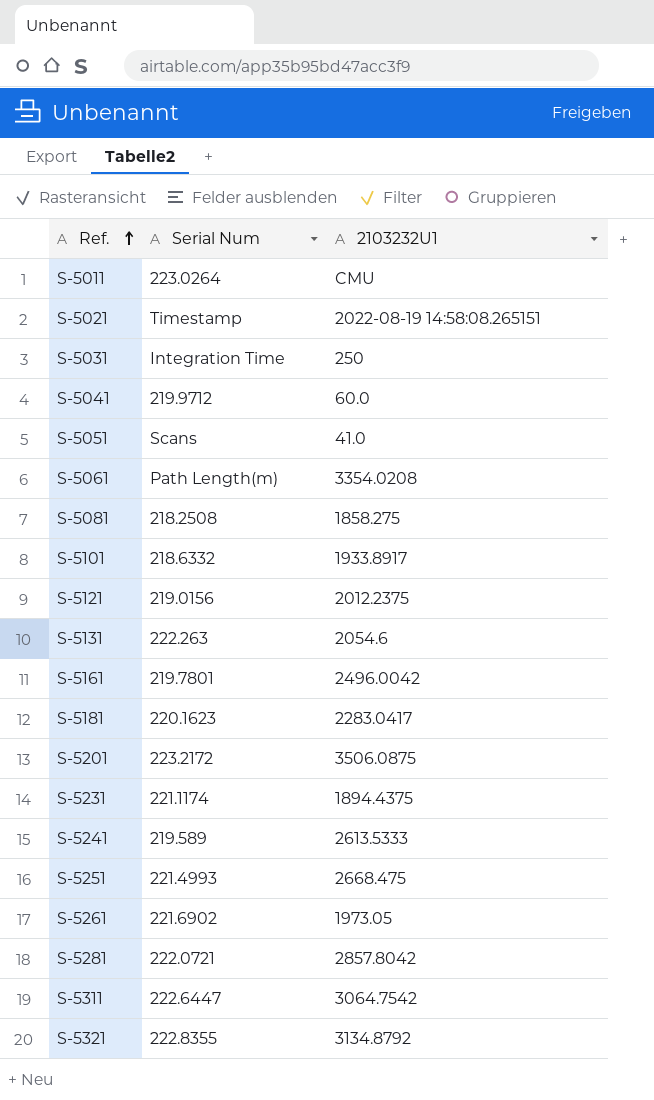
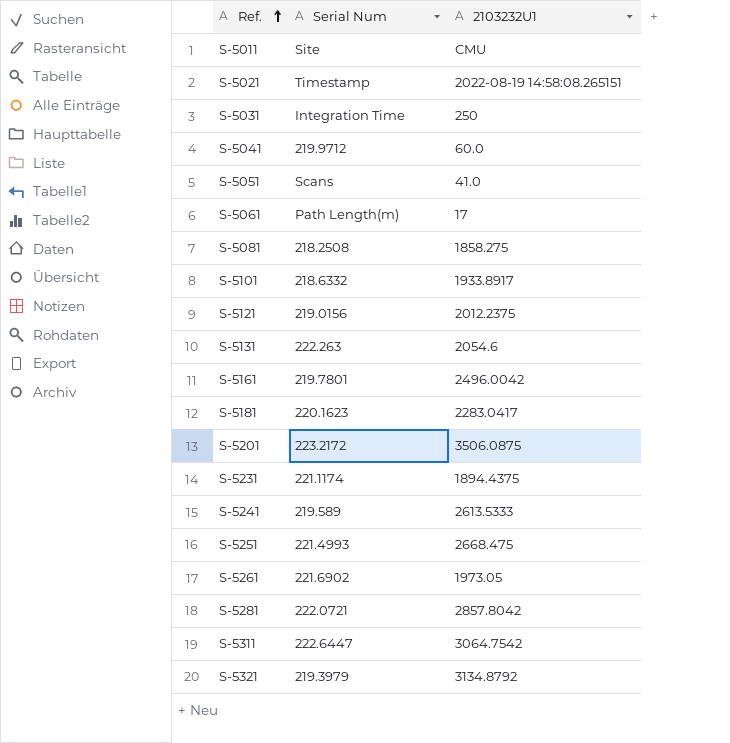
S-5011 | Serial Num: 223.0264 -> Site
S-5061 | 2103232U1: 3354.0208 -> 17
S-5321 | Serial Num: 222.8355 -> 219.3979

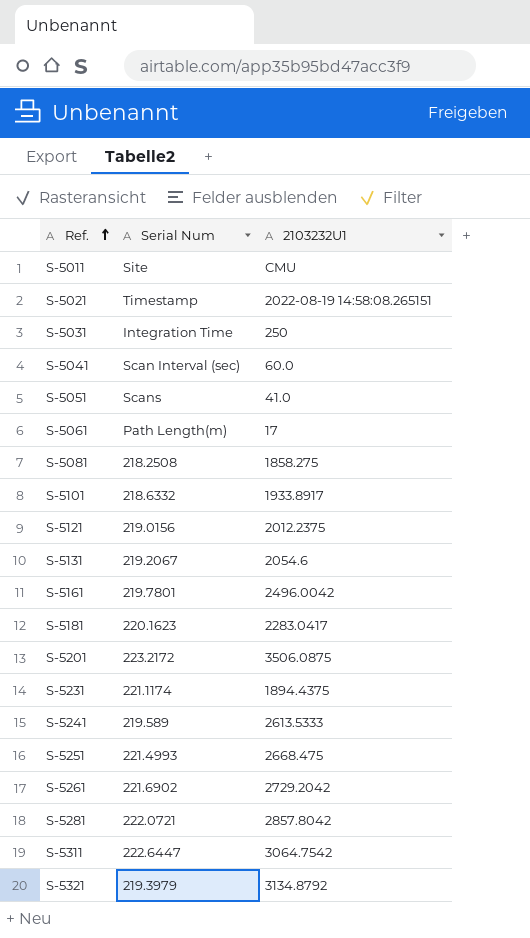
S-5041 | Serial Num: 219.9712 -> Scan Interval (sec)
S-5131 | Serial Num: 222.263 -> 219.2067
S-5261 | 2103232U1: 1973.05 -> 2729.2042

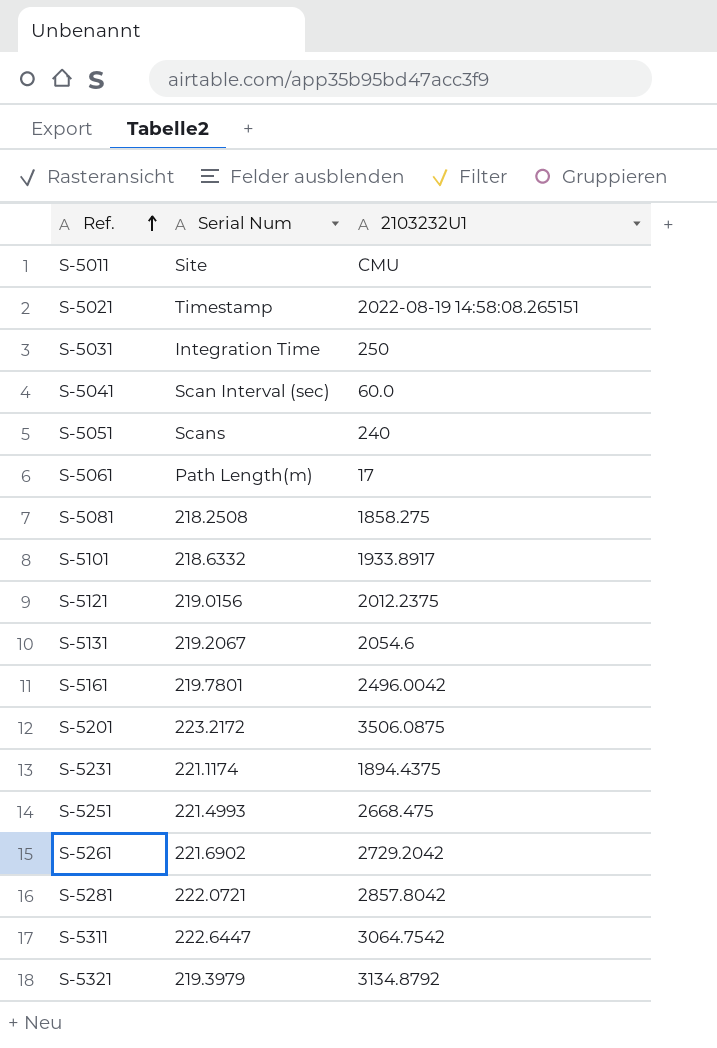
row S-5181: 220.1623 | 2283.0417 -> none
row S-5241: 219.589 | 2613.5333 -> none
S-5051 | 2103232U1: 41.0 -> 240

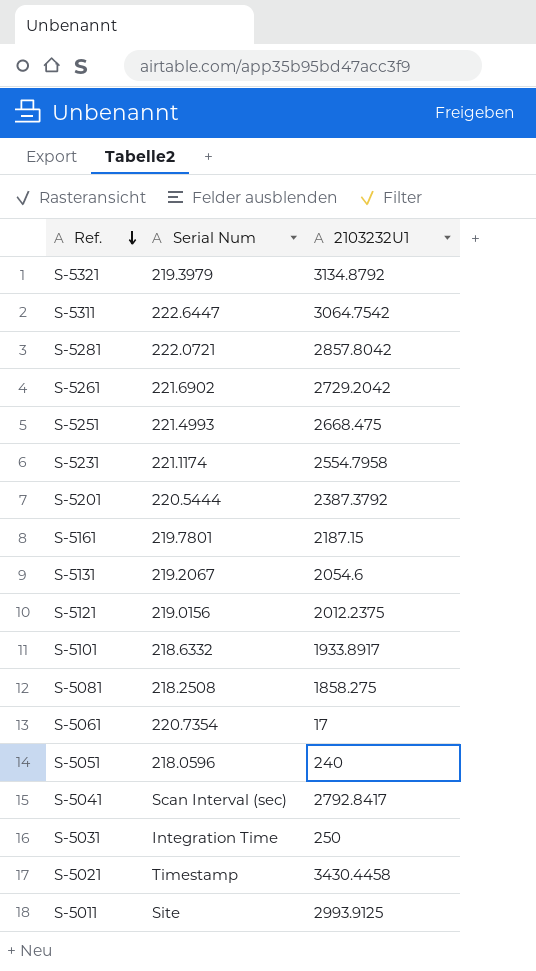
row order: Ref. ascending -> Ref. descending
S-5231 | 2103232U1: 1894.4375 -> 2554.7958
S-5201 | Serial Num: 223.2172 -> 220.5444
S-5201 | 2103232U1: 3506.0875 -> 2387.3792
S-5161 | 2103232U1: 2496.0042 -> 2187.15
S-5061 | Serial Num: Path Length(m) -> 220.7354
S-5051 | Serial Num: Scans -> 218.0596
S-5041 | 2103232U1: 60.0 -> 2792.8417
S-5021 | 2103232U1: 2022-08-19 14:58:08.265151 -> 3430.4458
S-5011 | 2103232U1: CMU -> 2993.9125

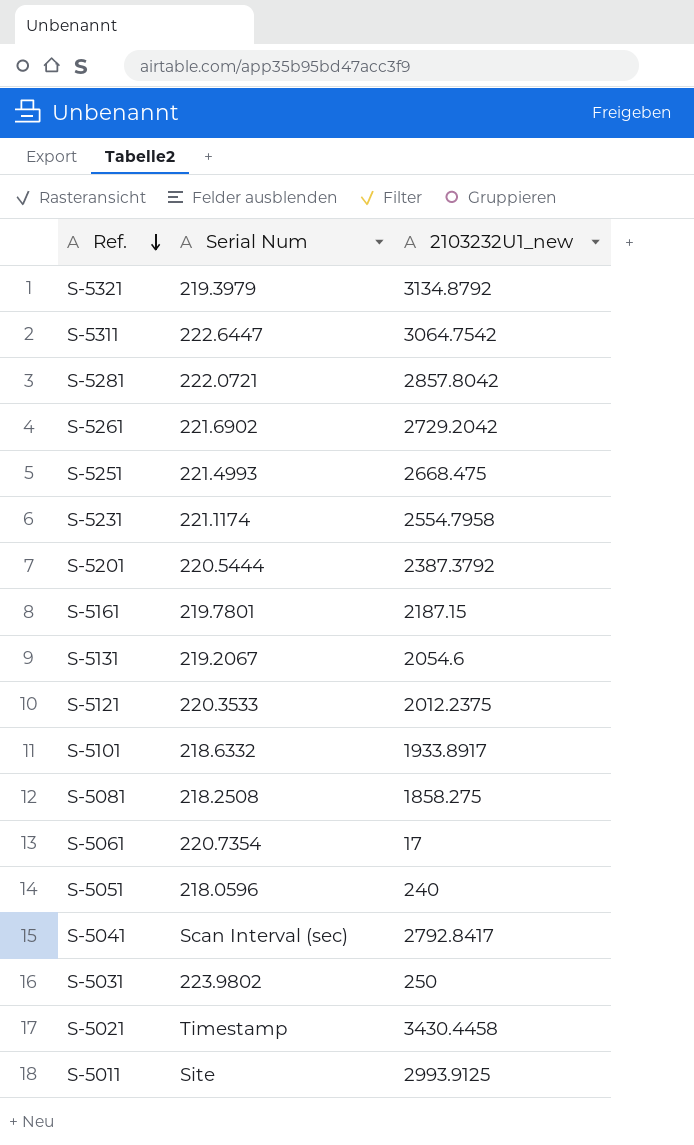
column name: 2103232U1 -> 2103232U1_new
S-5121 | Serial Num: 219.0156 -> 220.3533
S-5031 | Serial Num: Integration Time -> 223.9802

